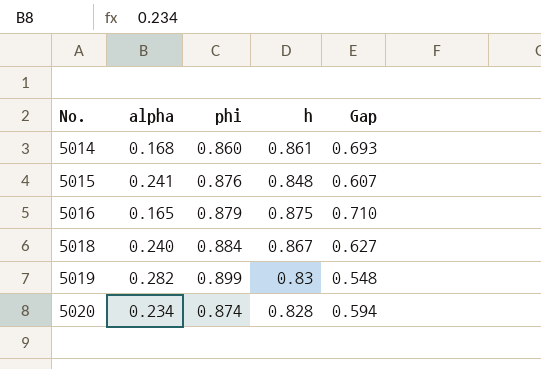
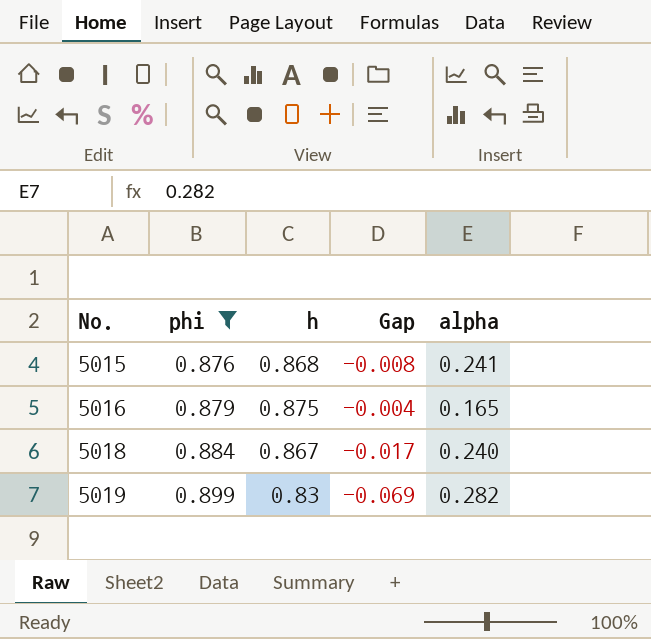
filter: none -> phi >= 0.876
column Gap | formula: [h] - [alpha] -> [h] - [phi]
column alpha | position: 2 -> 5
5015 | h: 0.848 -> 0.868

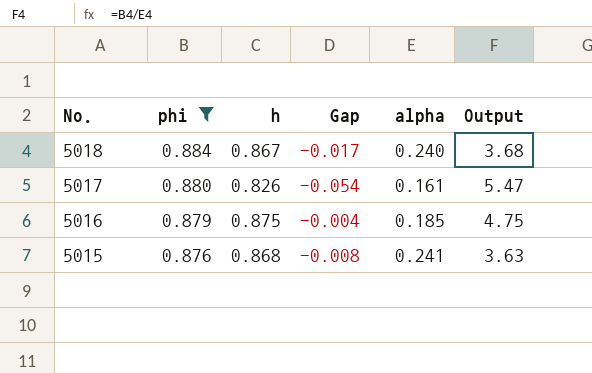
row order: No. ascending -> No. descending
column Output | formula: none -> [phi] / [alpha]
row 5019: 0.899 | 0.83 | -0.069 | 0.282 -> none
row 5017: none -> 0.880 | 0.826 | -0.054 | 0.161 | 5.47
5016 | alpha: 0.165 -> 0.185

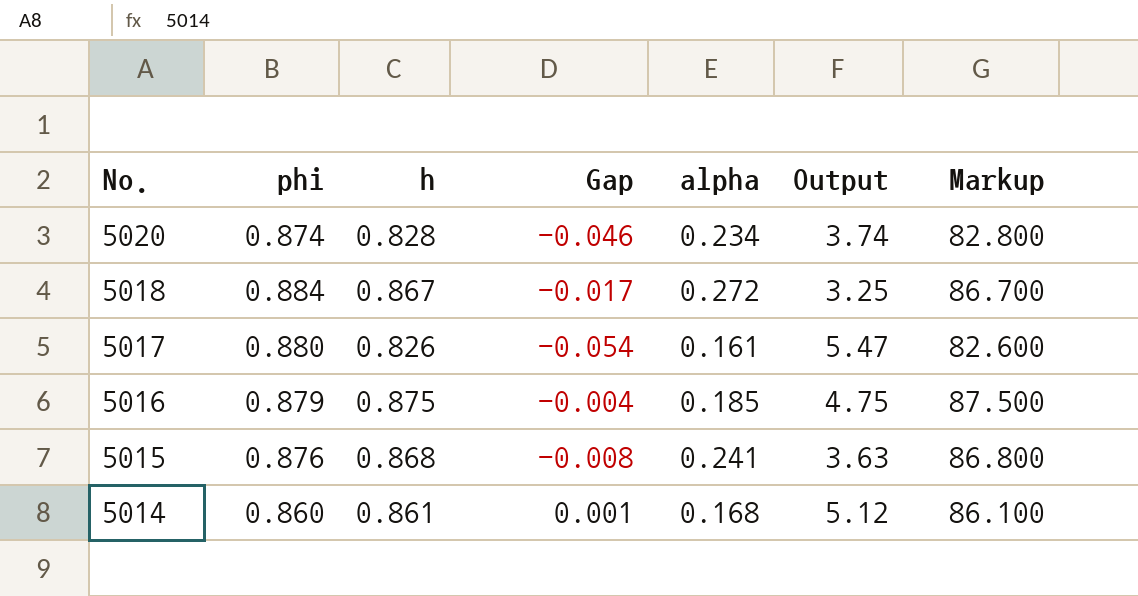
filter: phi >= 0.876 -> none
column Markup | formula: none -> [h] * 100
5018 | alpha: 0.240 -> 0.272
5018 | Output: 3.68 -> 3.25

